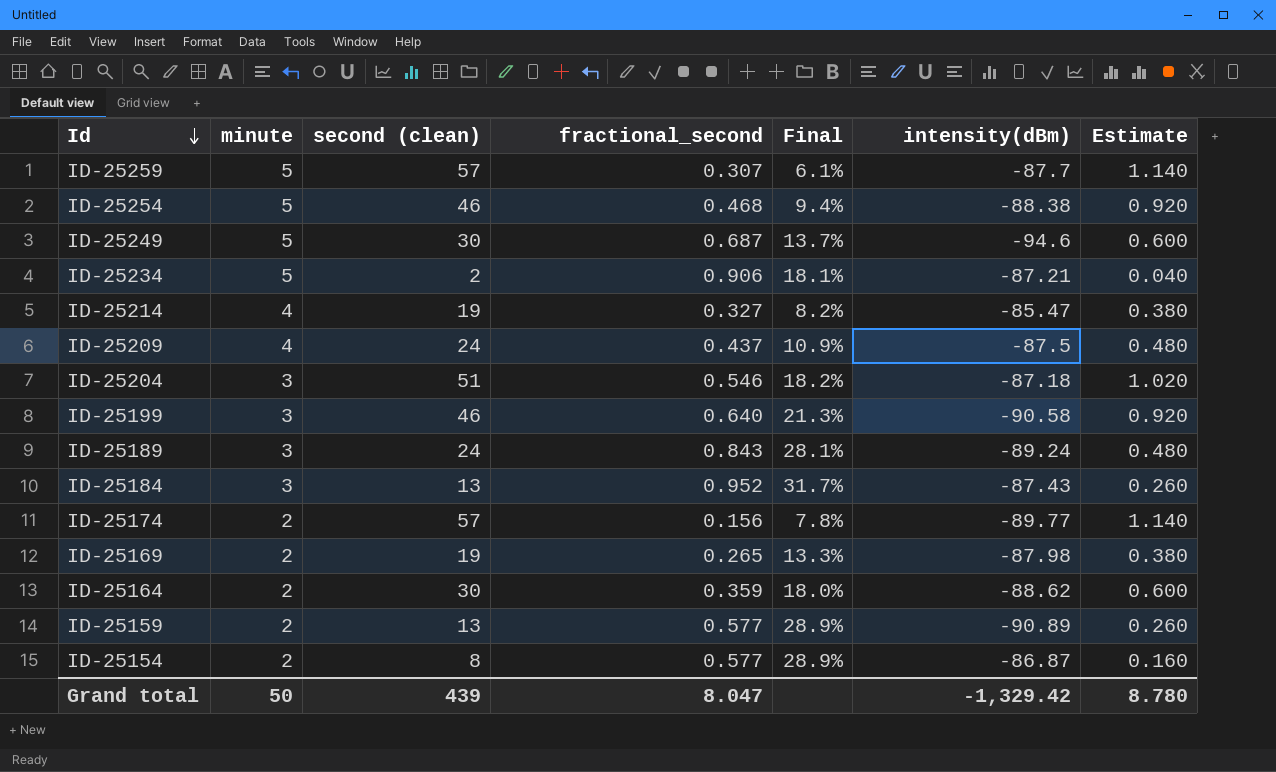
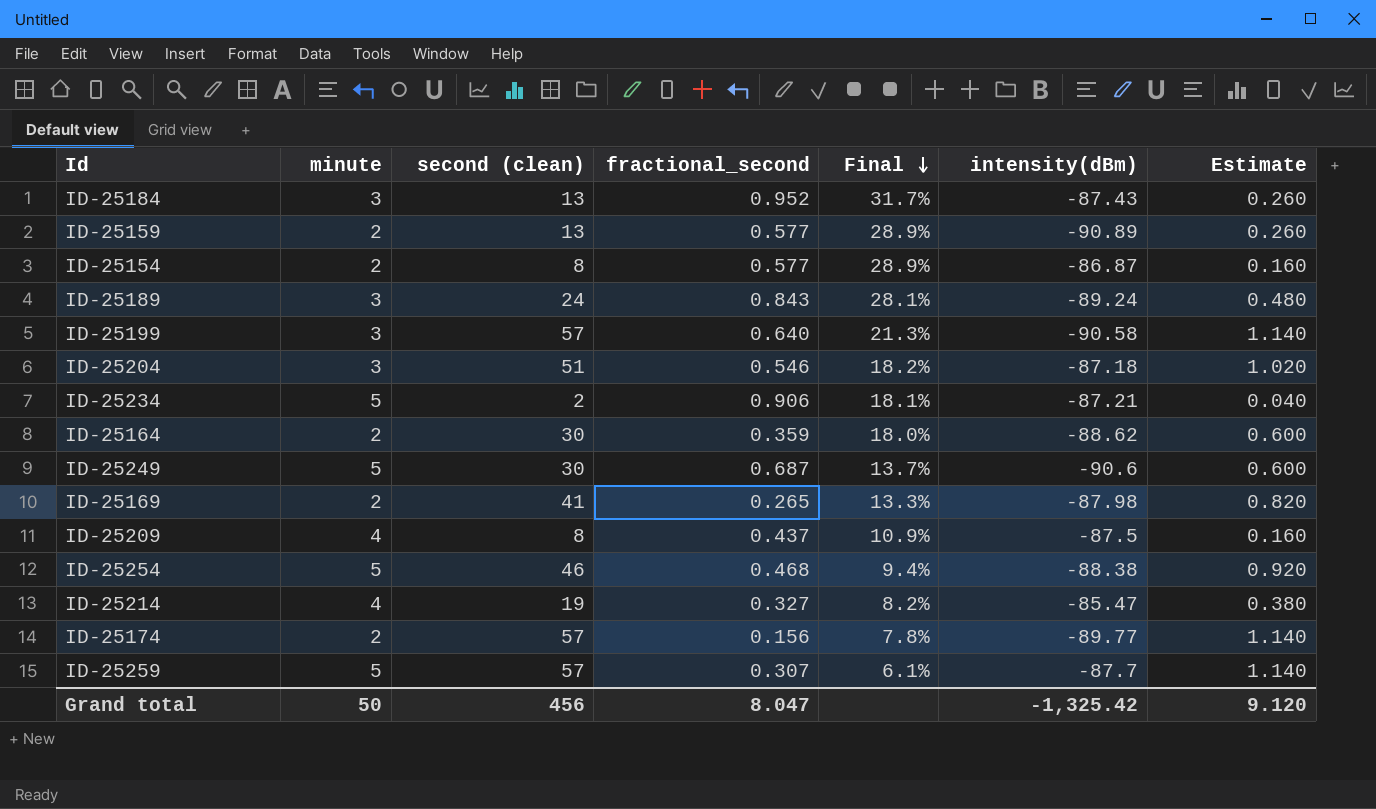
row order: Id descending -> Final descending
ID-25199 | second (clean): 46 -> 57
ID-25199 | Estimate: 0.920 -> 1.140
ID-25249 | intensity(dBm): -94.6 -> -90.6
ID-25169 | second (clean): 19 -> 41
ID-25169 | Estimate: 0.380 -> 0.820
ID-25209 | second (clean): 24 -> 8
ID-25209 | Estimate: 0.480 -> 0.160
Grand total | second (clean): 439 -> 456
Grand total | intensity(dBm): -1,329.42 -> -1,325.42
Grand total | Estimate: 8.780 -> 9.120

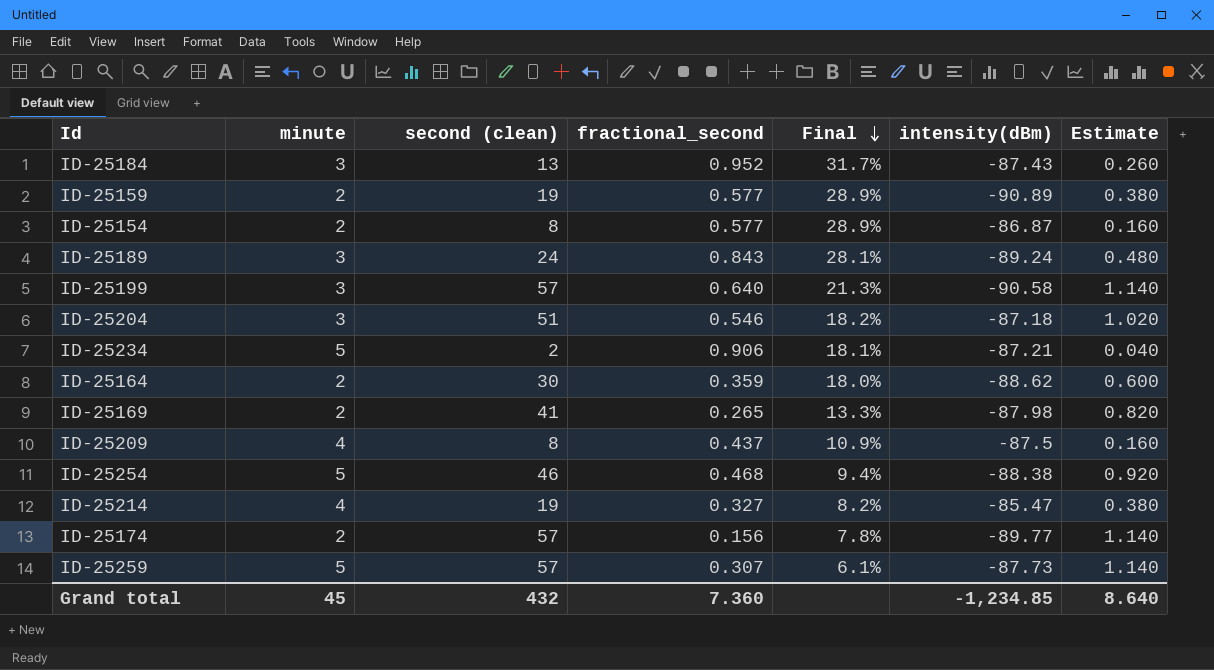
row ID-25249: 5 | 30 | 0.687 | 13.7% | -90.6 | 0.600 -> none
ID-25159 | second (clean): 13 -> 19
ID-25159 | Estimate: 0.260 -> 0.380
ID-25259 | intensity(dBm): -87.7 -> -87.73
Grand total | minute: 50 -> 45
Grand total | second (clean): 456 -> 432
Grand total | fractional_second: 8.047 -> 7.360
Grand total | intensity(dBm): -1,325.42 -> -1,234.85
Grand total | Estimate: 9.120 -> 8.640

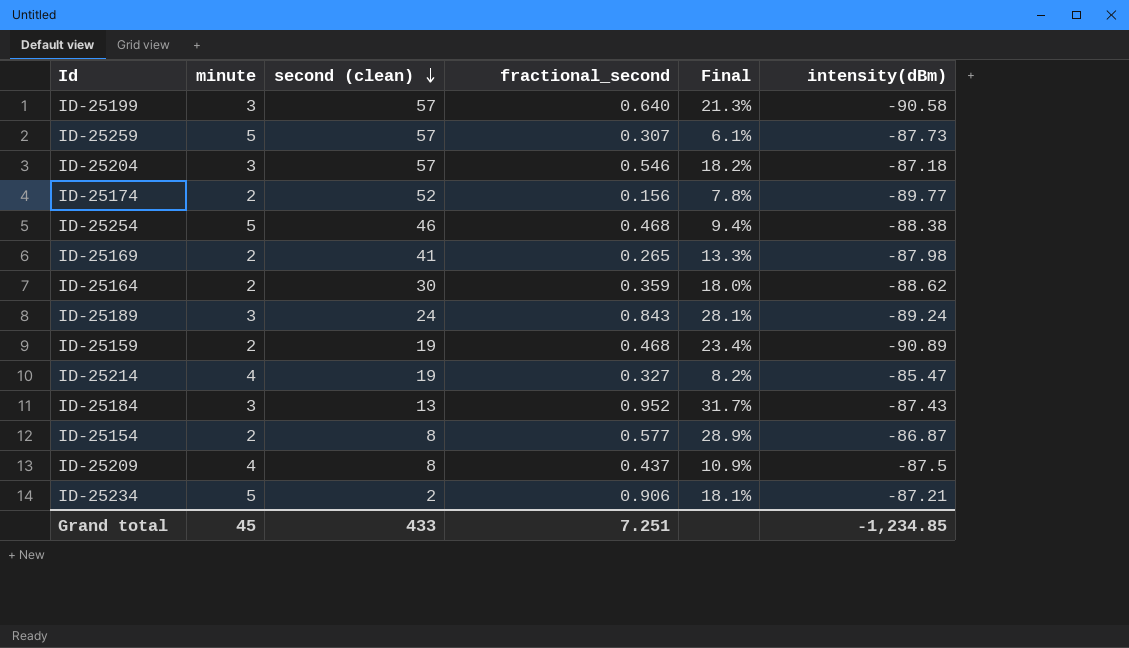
row order: Final descending -> second (clean) descending
column Estimate | formula: [second (clean)] * 0.02 -> none
ID-25204 | second (clean): 51 -> 57
ID-25174 | second (clean): 57 -> 52
ID-25159 | fractional_second: 0.577 -> 0.468
ID-25159 | Final: 28.9% -> 23.4%
Grand total | second (clean): 432 -> 433
Grand total | fractional_second: 7.360 -> 7.251

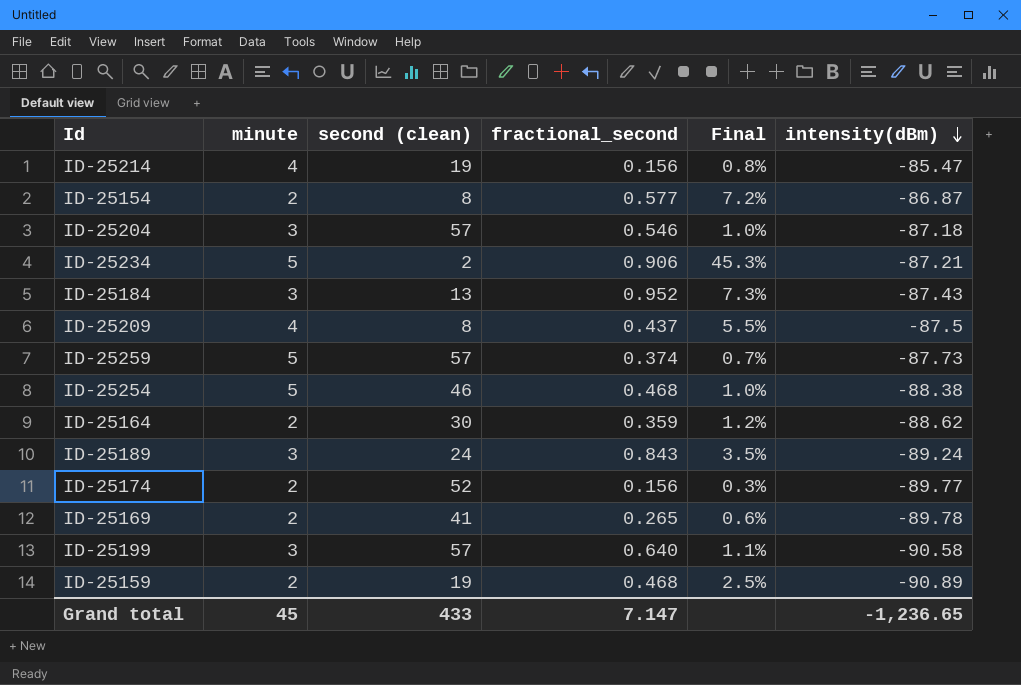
row order: second (clean) descending -> intensity(dBm) descending
column Final | formula: [fractional_second] / [minute] -> [fractional_second] / [second (clean)]
ID-25214 | fractional_second: 0.327 -> 0.156
ID-25259 | fractional_second: 0.307 -> 0.374
ID-25169 | intensity(dBm): -87.98 -> -89.78
Grand total | fractional_second: 7.251 -> 7.147
Grand total | intensity(dBm): -1,234.85 -> -1,236.65

